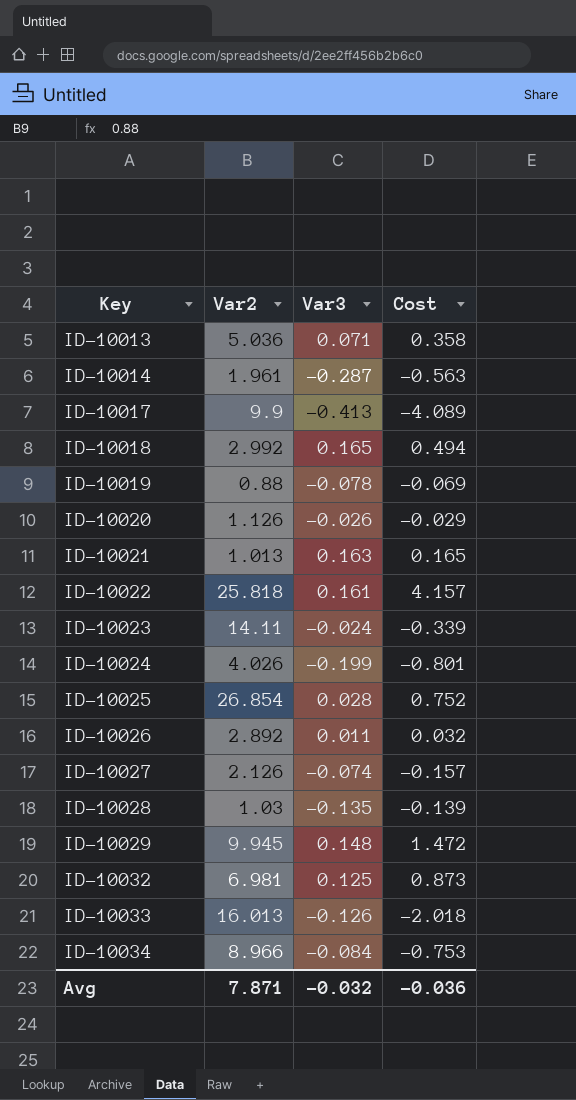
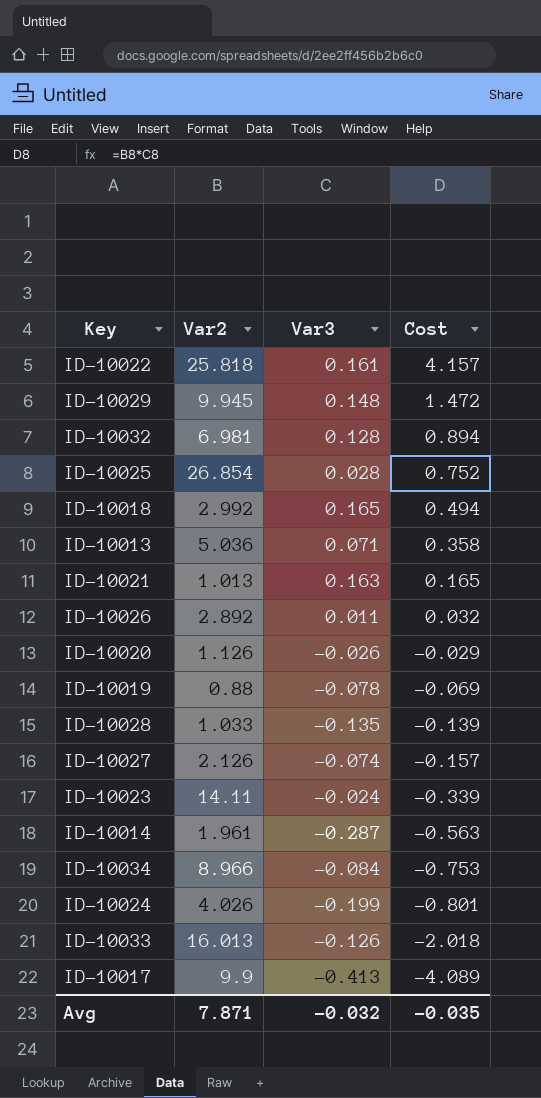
row order: Key ascending -> Cost descending
ID-10032 | Var3: 0.125 -> 0.128
ID-10032 | Cost: 0.873 -> 0.894
ID-10028 | Var2: 1.03 -> 1.033
Avg | Cost: -0.036 -> -0.035

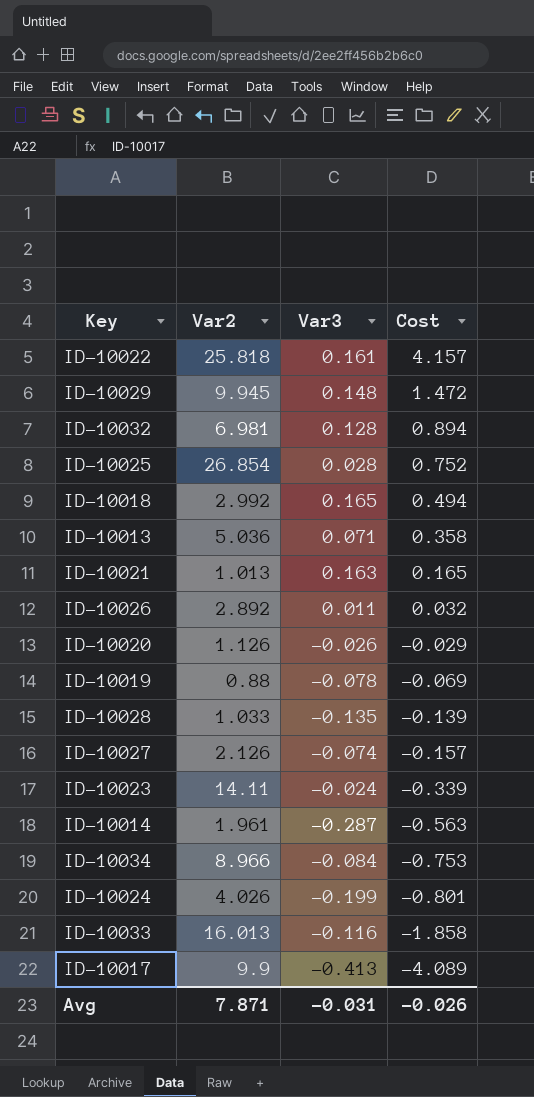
ID-10033 | Var3: -0.126 -> -0.116
ID-10033 | Cost: -2.018 -> -1.858
Avg | Var3: -0.032 -> -0.031
Avg | Cost: -0.035 -> -0.026

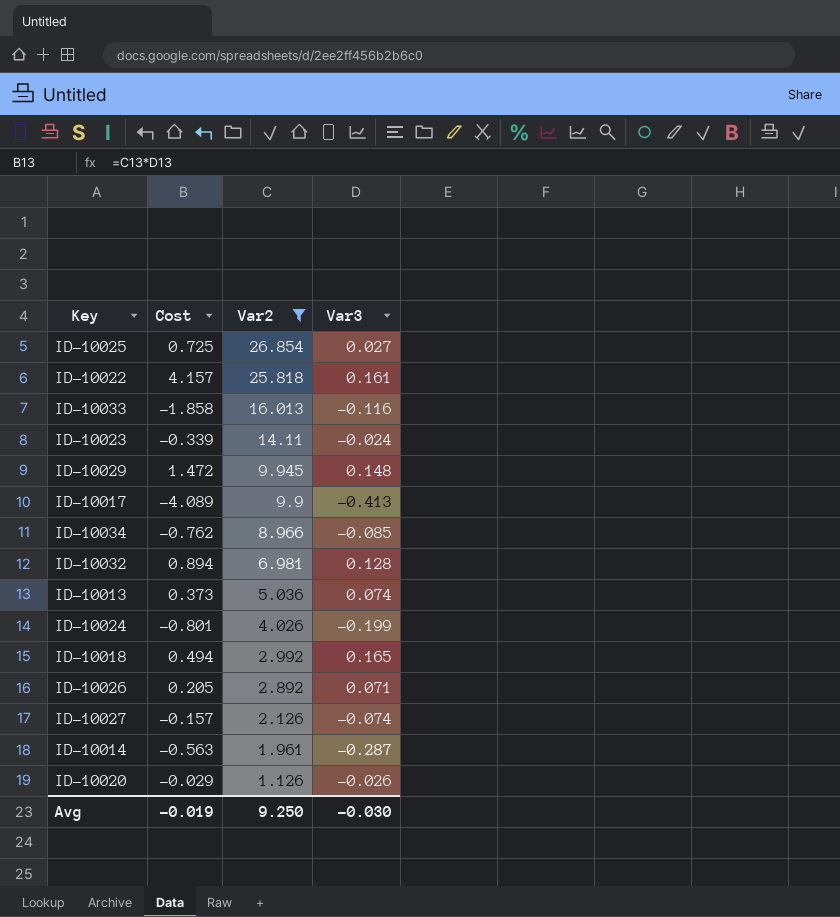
filter: none -> Var2 >= 1.126
row order: Cost descending -> Var2 descending
column Cost | position: 4 -> 2
ID-10025 | Cost: 0.752 -> 0.725
ID-10025 | Var3: 0.028 -> 0.027
ID-10034 | Cost: -0.753 -> -0.762
ID-10034 | Var3: -0.084 -> -0.085
ID-10013 | Cost: 0.358 -> 0.373
ID-10013 | Var3: 0.071 -> 0.074
ID-10026 | Cost: 0.032 -> 0.205
ID-10026 | Var3: 0.011 -> 0.071
Avg | Cost: -0.026 -> -0.019
Avg | Var2: 7.871 -> 9.250
Avg | Var3: -0.031 -> -0.030

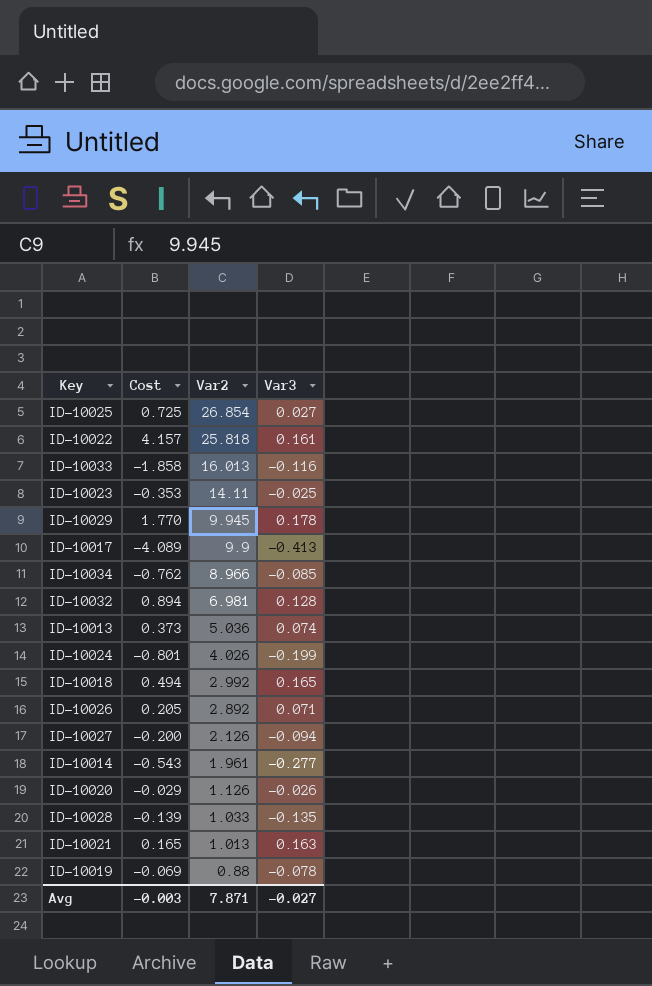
filter: Var2 >= 1.126 -> none
ID-10023 | Cost: -0.339 -> -0.353
ID-10023 | Var3: -0.024 -> -0.025
ID-10029 | Cost: 1.472 -> 1.770
ID-10029 | Var3: 0.148 -> 0.178
ID-10027 | Cost: -0.157 -> -0.200
ID-10027 | Var3: -0.074 -> -0.094
ID-10014 | Cost: -0.563 -> -0.543
ID-10014 | Var3: -0.287 -> -0.277
Avg | Cost: -0.019 -> -0.003
Avg | Var2: 9.250 -> 7.871
Avg | Var3: -0.030 -> -0.027

